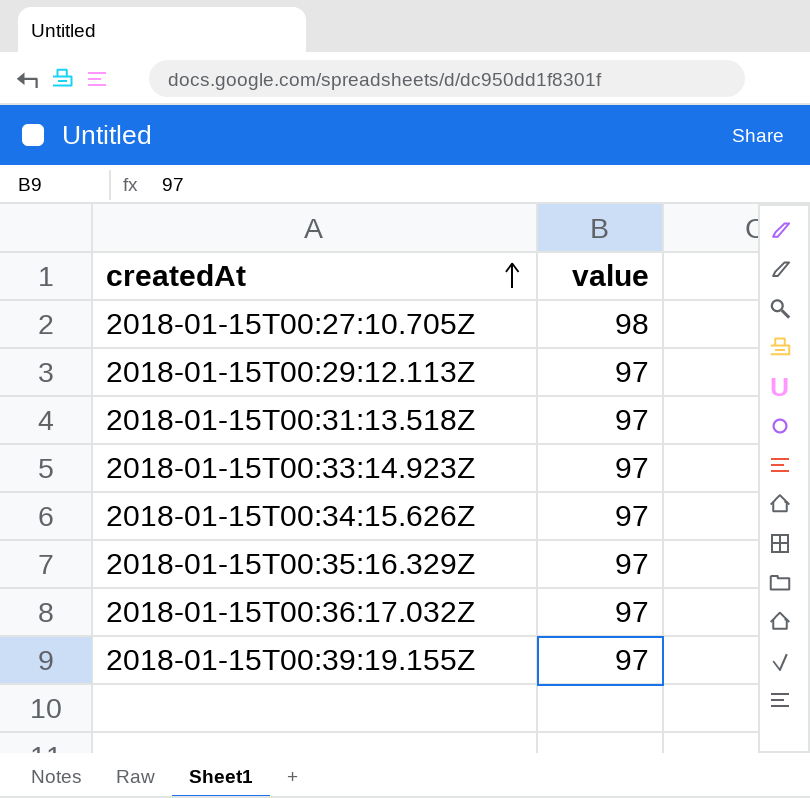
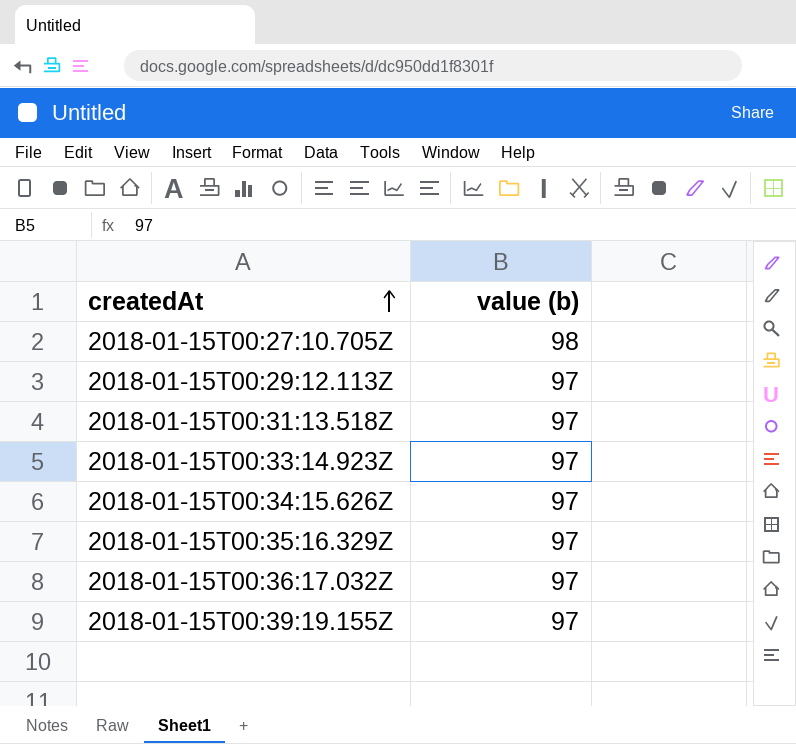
column name: value -> value (b)

